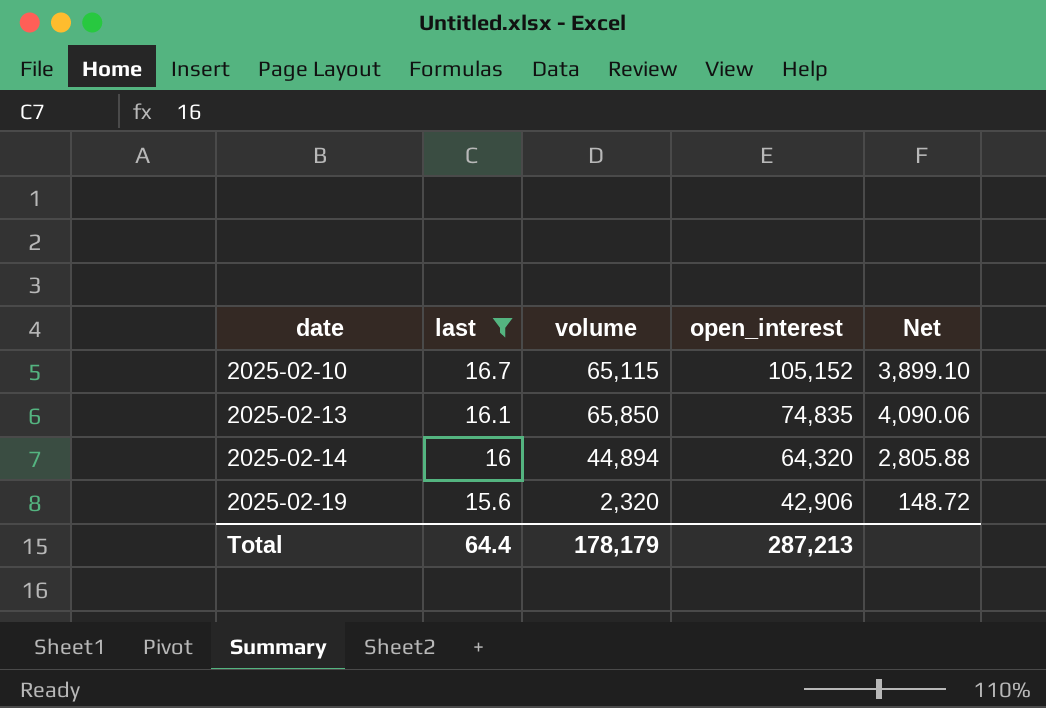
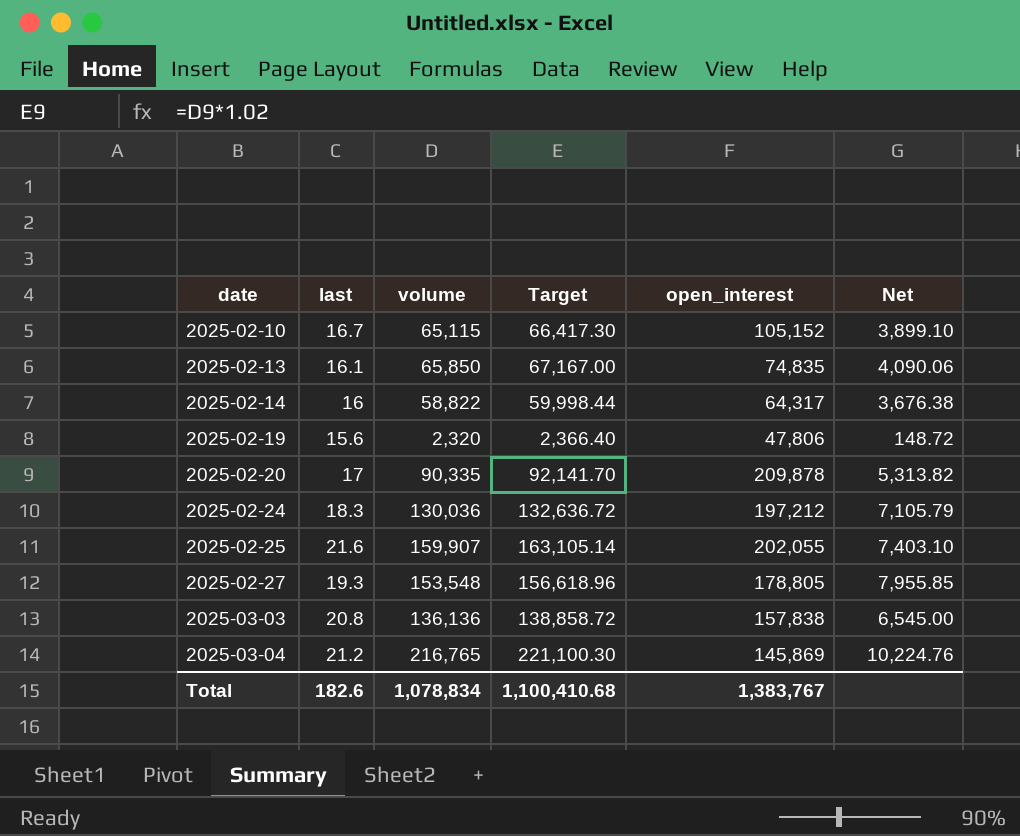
filter: last <= 16.7 -> none
column Target | formula: none -> [volume] * 1.02
2025-02-14 | volume: 44,894 -> 58,822
2025-02-14 | open_interest: 64,320 -> 64,317
2025-02-14 | Net: 2,805.88 -> 3,676.38
2025-02-19 | open_interest: 42,906 -> 47,806
Total | last: 64.4 -> 182.6
Total | volume: 178,179 -> 1,078,834
Total | open_interest: 287,213 -> 1,383,767

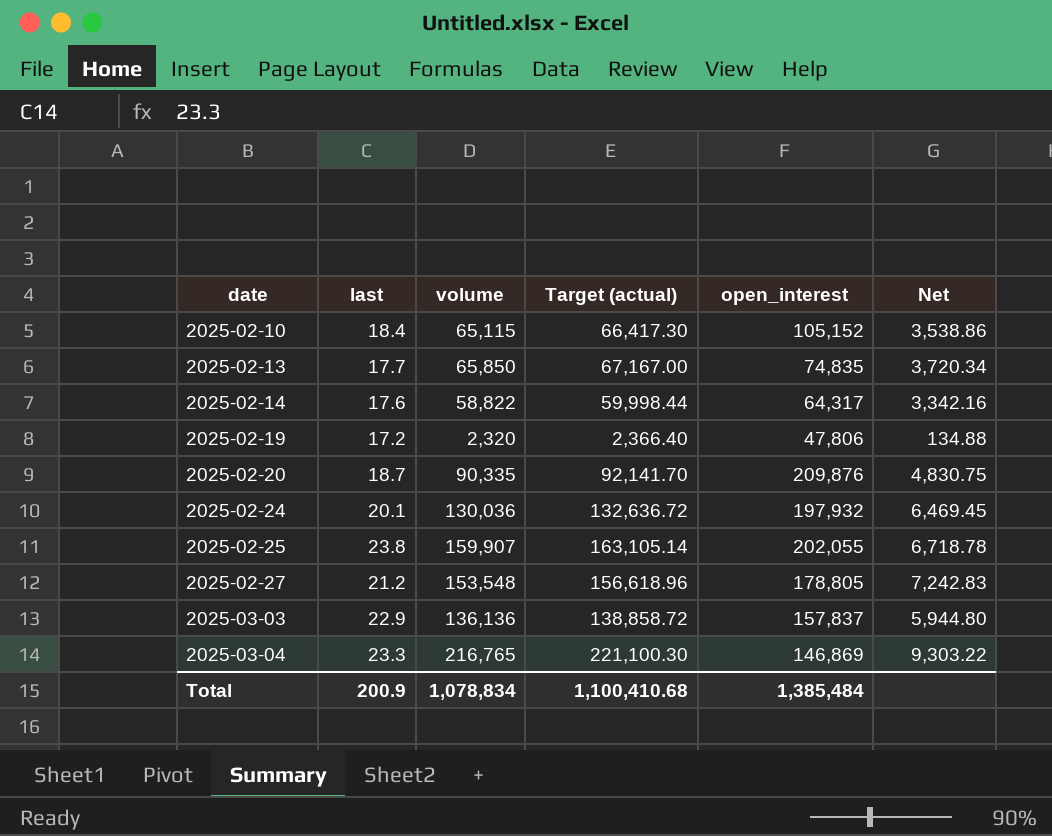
column name: Target -> Target (actual)
2025-02-10 | last: 16.7 -> 18.4
2025-02-10 | Net: 3,899.10 -> 3,538.86
2025-02-13 | last: 16.1 -> 17.7
2025-02-13 | Net: 4,090.06 -> 3,720.34
2025-02-14 | last: 16 -> 17.6
2025-02-14 | Net: 3,676.38 -> 3,342.16
2025-02-19 | last: 15.6 -> 17.2
2025-02-19 | Net: 148.72 -> 134.88
2025-02-20 | last: 17 -> 18.7
2025-02-20 | open_interest: 209,878 -> 209,876
2025-02-20 | Net: 5,313.82 -> 4,830.75
2025-02-24 | last: 18.3 -> 20.1
2025-02-24 | open_interest: 197,212 -> 197,932
2025-02-24 | Net: 7,105.79 -> 6,469.45
2025-02-25 | last: 21.6 -> 23.8
2025-02-25 | Net: 7,403.10 -> 6,718.78
2025-02-27 | last: 19.3 -> 21.2
2025-02-27 | Net: 7,955.85 -> 7,242.83
2025-03-03 | last: 20.8 -> 22.9
2025-03-03 | open_interest: 157,838 -> 157,837
2025-03-03 | Net: 6,545.00 -> 5,944.80
2025-03-04 | last: 21.2 -> 23.3
2025-03-04 | open_interest: 145,869 -> 146,869
2025-03-04 | Net: 10,224.76 -> 9,303.22
Total | last: 182.6 -> 200.9
Total | open_interest: 1,383,767 -> 1,385,484

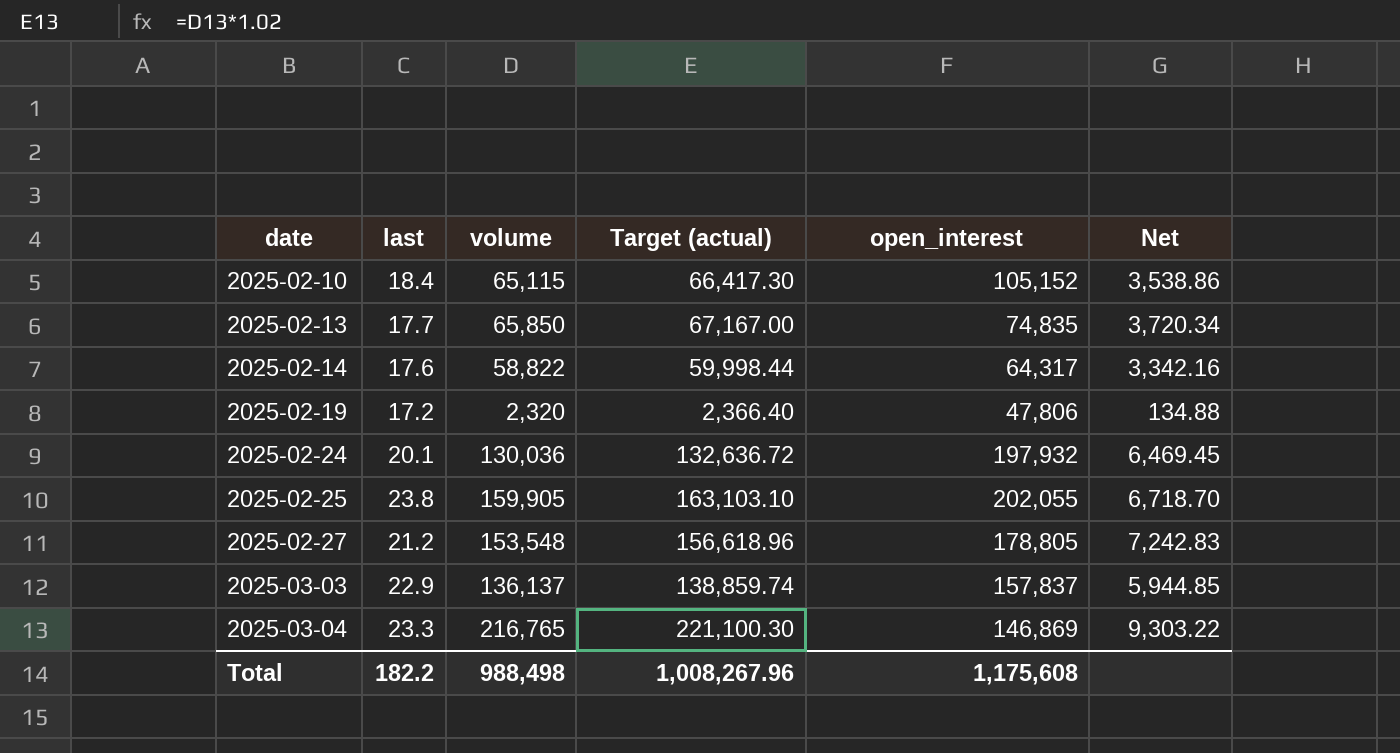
row 2025-02-20: 18.7 | 90,335 | 92,141.70 | 209,876 | 4,830.75 -> none
2025-02-25 | volume: 159,907 -> 159,905
2025-02-25 | Target (actual): 163,105.14 -> 163,103.10
2025-02-25 | Net: 6,718.78 -> 6,718.70
2025-03-03 | volume: 136,136 -> 136,137
2025-03-03 | Target (actual): 138,858.72 -> 138,859.74
2025-03-03 | Net: 5,944.80 -> 5,944.85
Total | last: 200.9 -> 182.2
Total | volume: 1,078,834 -> 988,498
Total | Target (actual): 1,100,410.68 -> 1,008,267.96
Total | open_interest: 1,385,484 -> 1,175,608

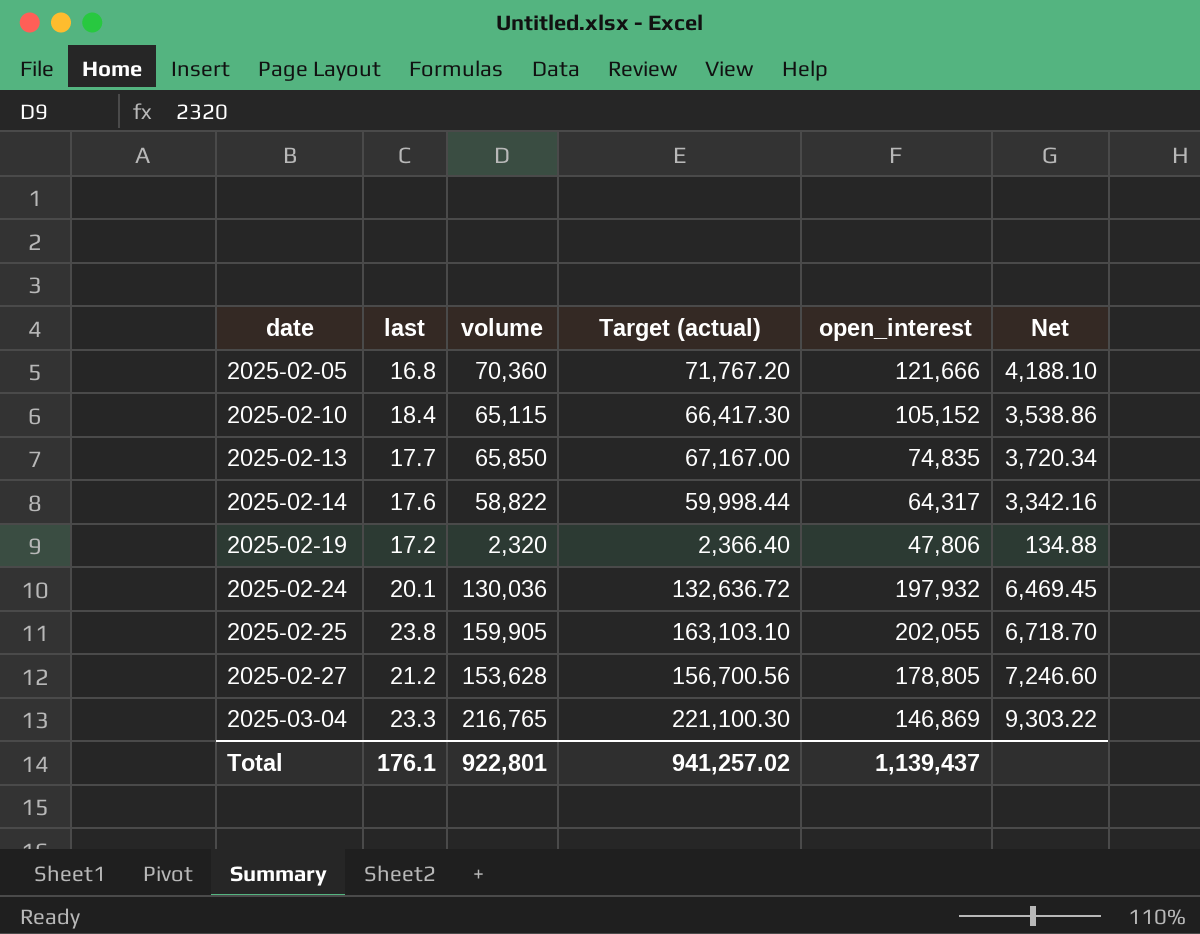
row 2025-03-03: 22.9 | 136,137 | 138,859.74 | 157,837 | 5,944.85 -> none
row 2025-02-05: none -> 16.8 | 70,360 | 71,767.20 | 121,666 | 4,188.10
2025-02-27 | volume: 153,548 -> 153,628
2025-02-27 | Target (actual): 156,618.96 -> 156,700.56
2025-02-27 | Net: 7,242.83 -> 7,246.60
Total | last: 182.2 -> 176.1
Total | volume: 988,498 -> 922,801
Total | Target (actual): 1,008,267.96 -> 941,257.02
Total | open_interest: 1,175,608 -> 1,139,437

